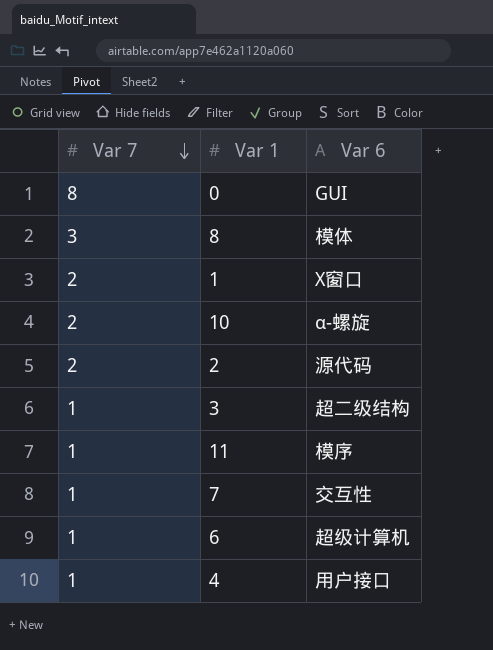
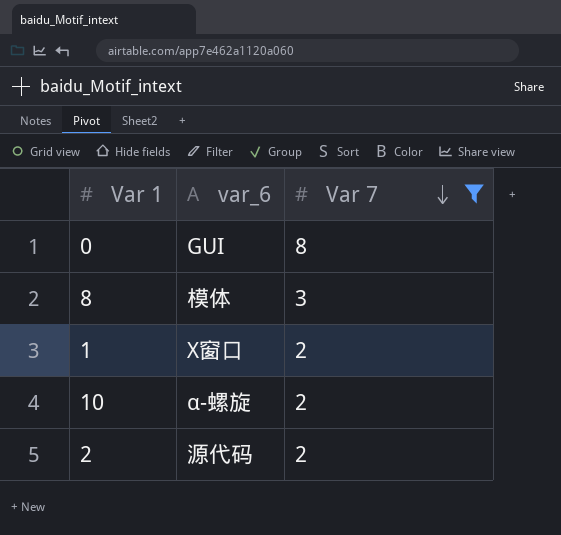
filter: none -> Var 7 != 1
column name: Var 6 -> var_6
column Var 7 | position: 1 -> 3

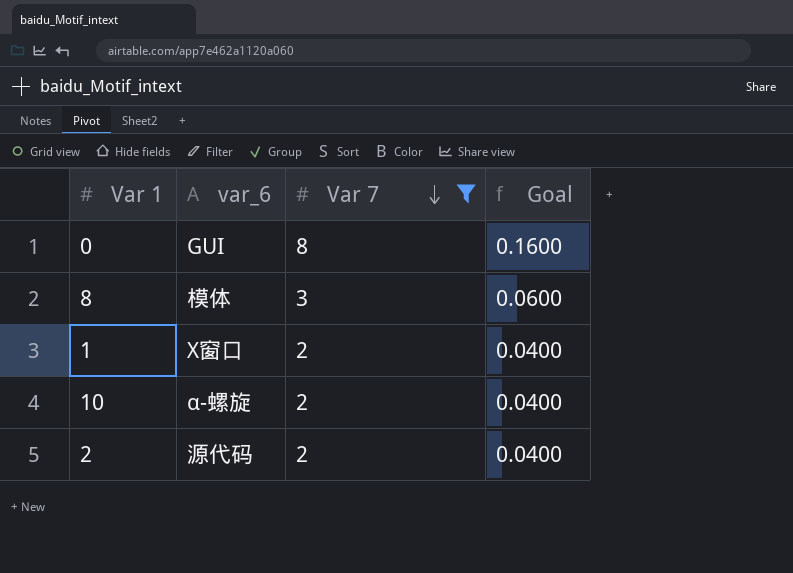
column Goal | formula: none -> [Var 7] * 0.02

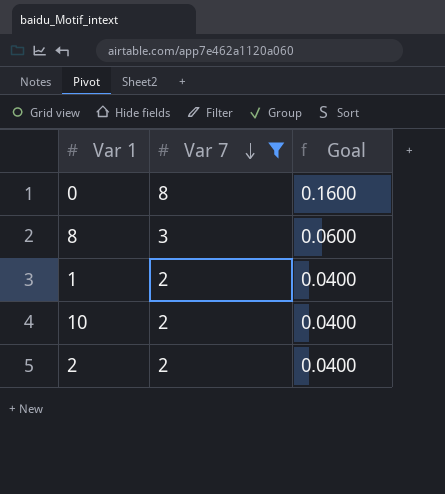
column var_6 | position: 2 -> none

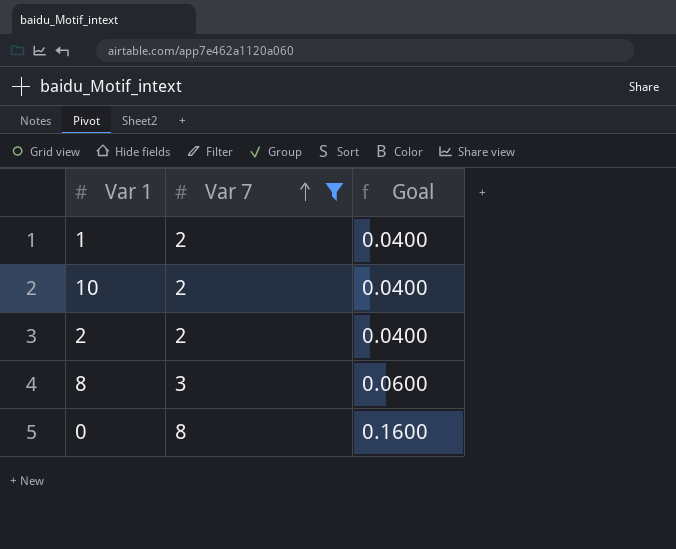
row order: Var 7 descending -> Var 7 ascending

